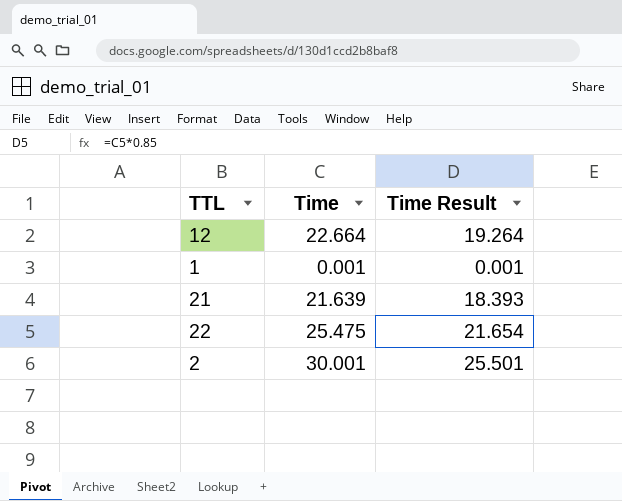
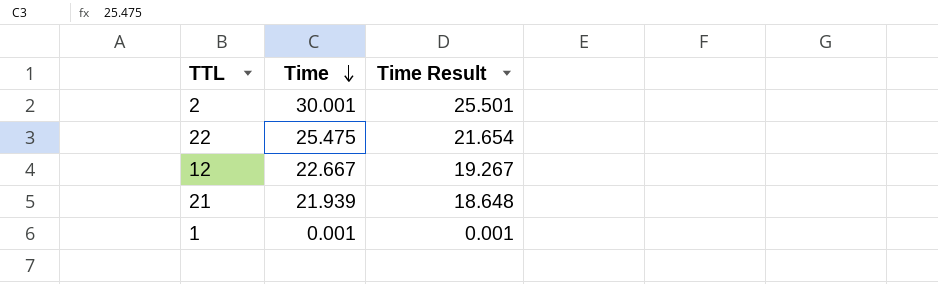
row order: none -> Time descending
12 | Time: 22.664 -> 22.667
12 | Time Result: 19.264 -> 19.267
21 | Time: 21.639 -> 21.939
21 | Time Result: 18.393 -> 18.648

